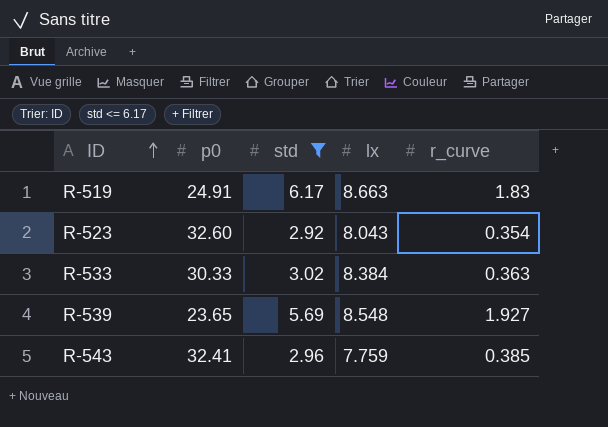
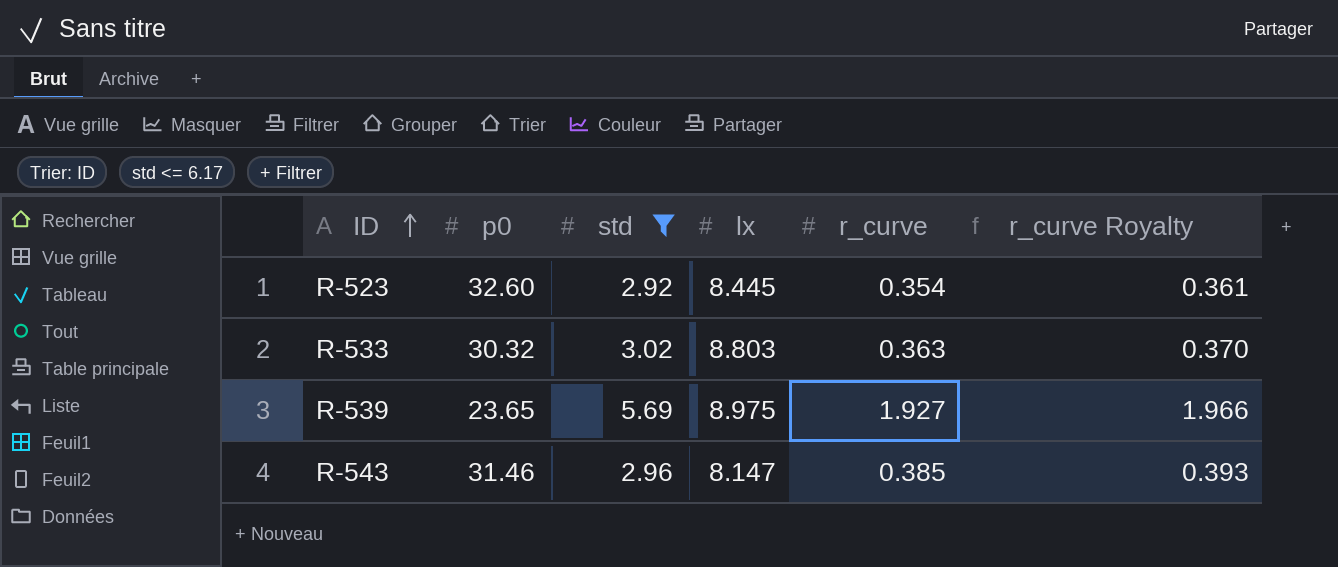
column r_curve Royalty | formula: none -> [r_curve] * 1.02
row R-519: 24.91 | 6.17 | 8.663 | 1.83 -> none
R-523 | lx: 8.043 -> 8.445
R-533 | p0: 30.33 -> 30.32
R-533 | lx: 8.384 -> 8.803
R-539 | lx: 8.548 -> 8.975
R-543 | p0: 32.41 -> 31.46
R-543 | lx: 7.759 -> 8.147

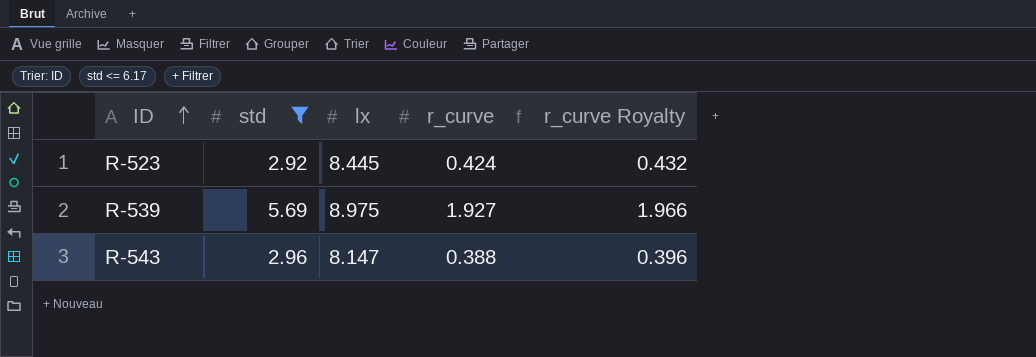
column p0 | position: 2 -> none
row R-533: 30.32 | 3.02 | 8.803 | 0.363 | 0.370 -> none
R-523 | r_curve: 0.354 -> 0.424
R-523 | r_curve Royalty: 0.361 -> 0.432
R-543 | r_curve: 0.385 -> 0.388
R-543 | r_curve Royalty: 0.393 -> 0.396

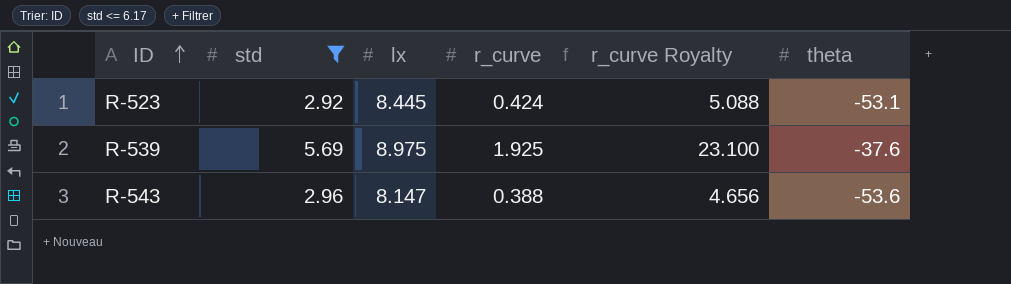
column r_curve Royalty | formula: [r_curve] * 1.02 -> [r_curve] * 12
column theta | position: none -> 6
R-539 | r_curve: 1.927 -> 1.925

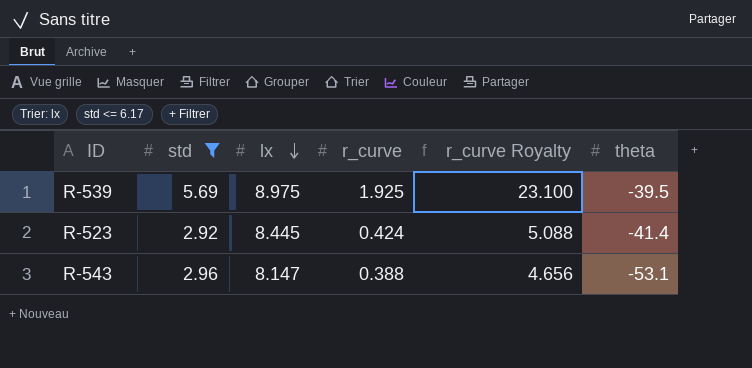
row order: ID ascending -> lx descending
R-539 | theta: -37.6 -> -39.5
R-523 | theta: -53.1 -> -41.4
R-543 | theta: -53.6 -> -53.1

